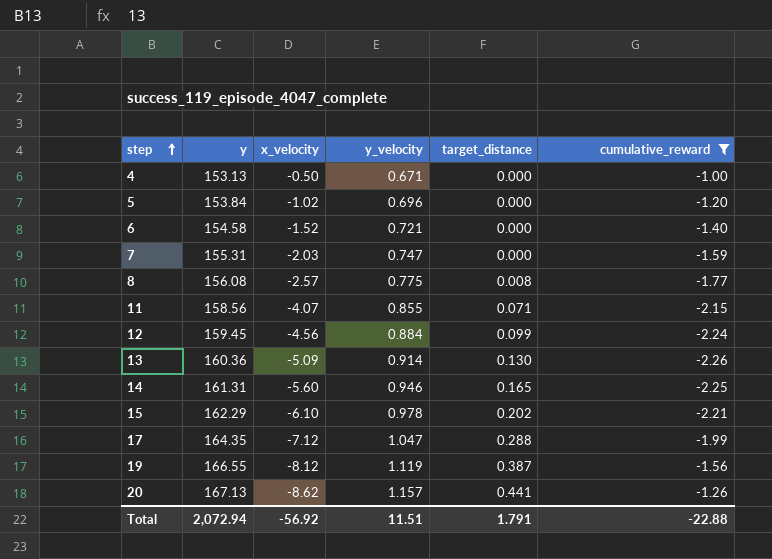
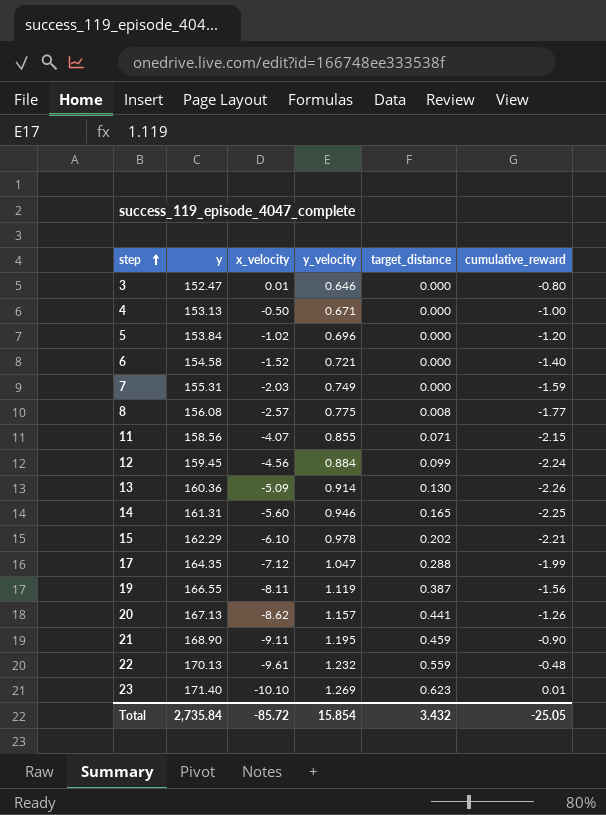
filter: cumulative_reward <= -1.00 -> none
7 | y_velocity: 0.747 -> 0.749
19 | x_velocity: -8.12 -> -8.11
Total | y: 2,072.94 -> 2,735.84
Total | x_velocity: -56.92 -> -85.72
Total | y_velocity: 11.51 -> 15.854
Total | target_distance: 1.791 -> 3.432
Total | cumulative_reward: -22.88 -> -25.05

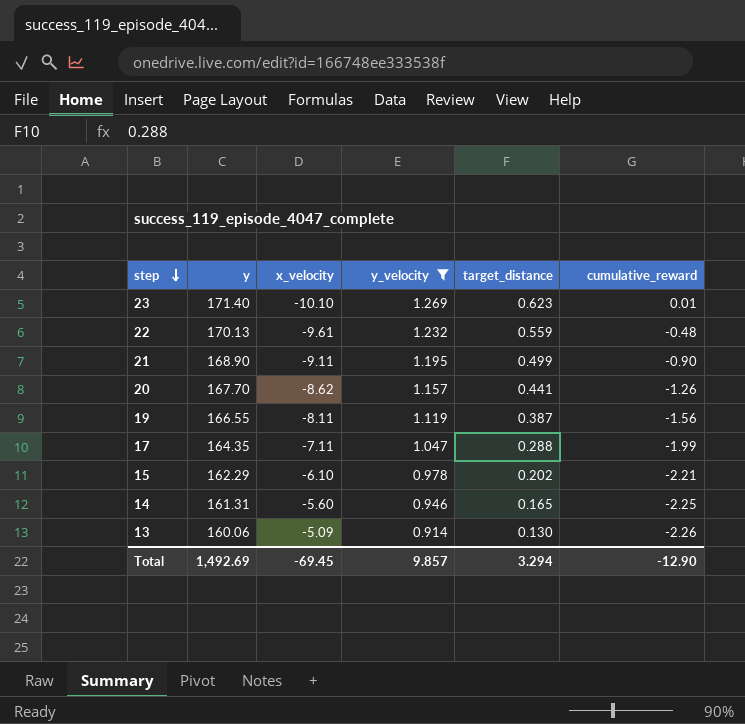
filter: none -> y_velocity >= 0.914
row order: step ascending -> step descending
21 | target_distance: 0.459 -> 0.499
20 | y: 167.13 -> 167.70
17 | x_velocity: -7.12 -> -7.11
13 | y: 160.36 -> 160.06
Total | y: 2,735.84 -> 1,492.69
Total | x_velocity: -85.72 -> -69.45
Total | y_velocity: 15.854 -> 9.857
Total | target_distance: 3.432 -> 3.294
Total | cumulative_reward: -25.05 -> -12.90

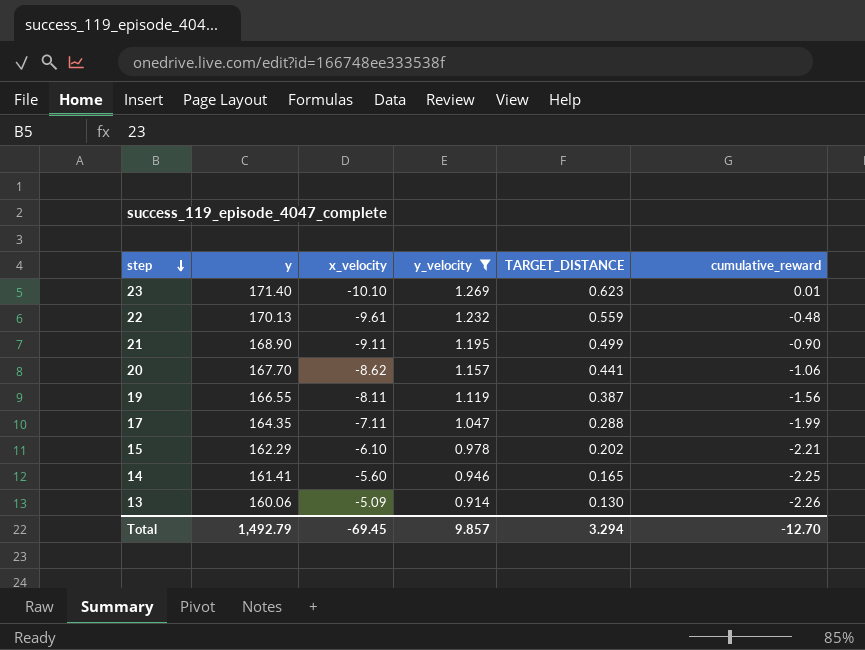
column name: target_distance -> TARGET_DISTANCE
20 | cumulative_reward: -1.26 -> -1.06
14 | y: 161.31 -> 161.41
Total | y: 1,492.69 -> 1,492.79
Total | cumulative_reward: -12.90 -> -12.70

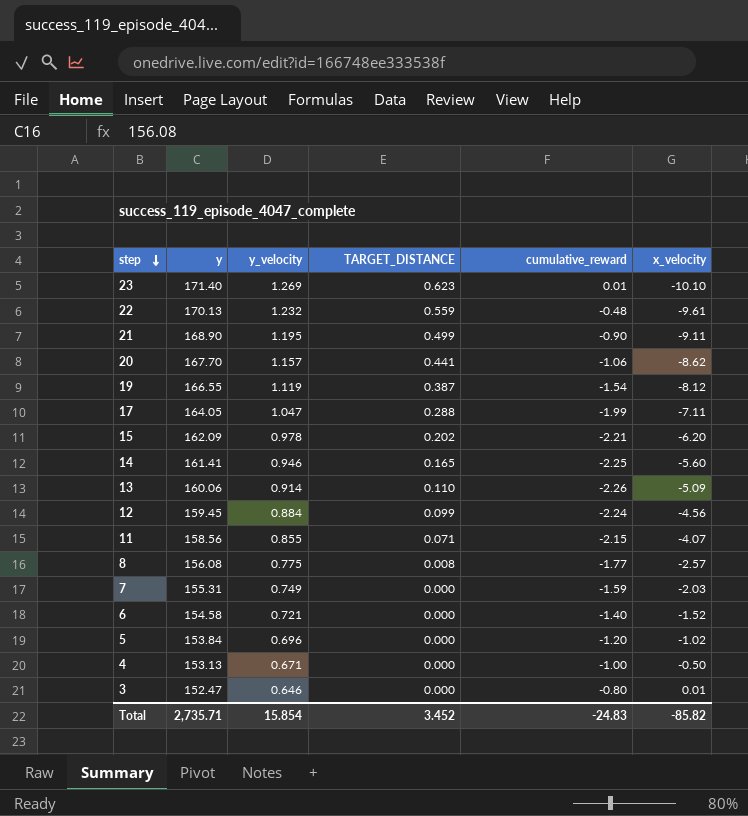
filter: y_velocity >= 0.914 -> none
column x_velocity | position: 3 -> 6
19 | cumulative_reward: -1.56 -> -1.54
19 | x_velocity: -8.11 -> -8.12
17 | y: 164.35 -> 164.05
15 | y: 162.29 -> 162.09
15 | x_velocity: -6.10 -> -6.20
13 | TARGET_DISTANCE: 0.130 -> 0.110
Total | y: 1,492.79 -> 2,735.71
Total | y_velocity: 9.857 -> 15.854
Total | TARGET_DISTANCE: 3.294 -> 3.452
Total | cumulative_reward: -12.70 -> -24.83
Total | x_velocity: -69.45 -> -85.82

